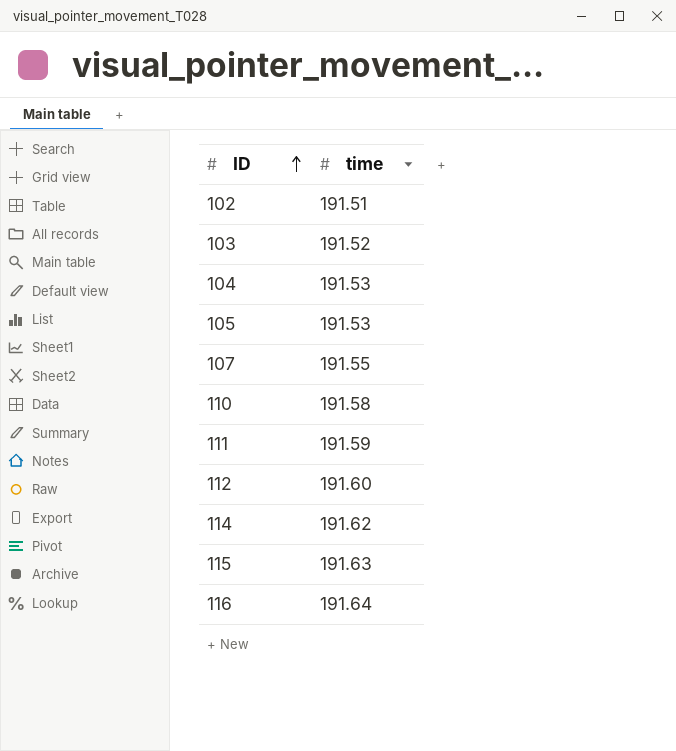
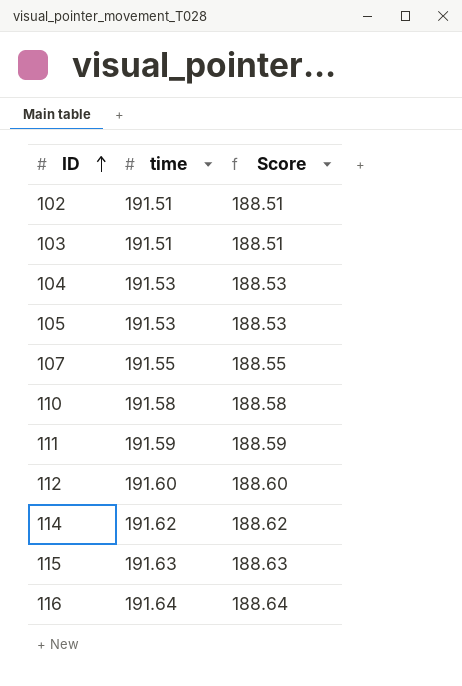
column Score | formula: none -> [time] - 3
103 | time: 191.52 -> 191.51

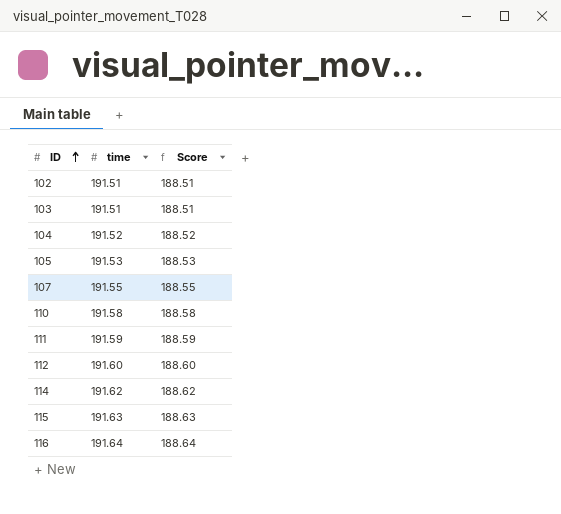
104 | time: 191.53 -> 191.52
104 | Score: 188.53 -> 188.52

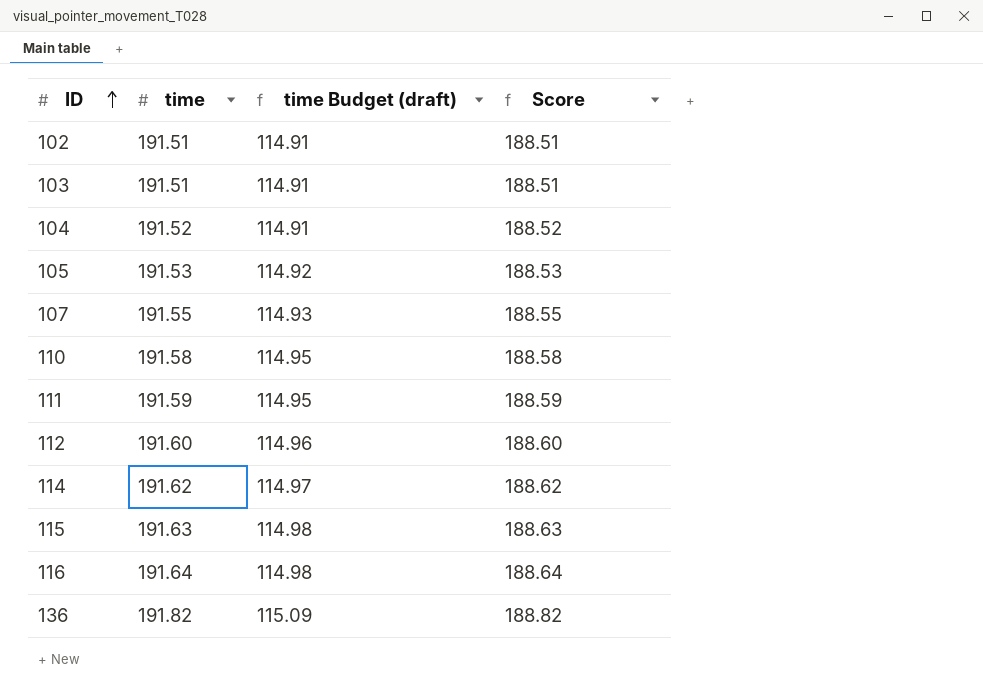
column time Budget (draft) | formula: none -> [time] * 0.6
row 136: none -> 191.82 | 115.09 | 188.82

